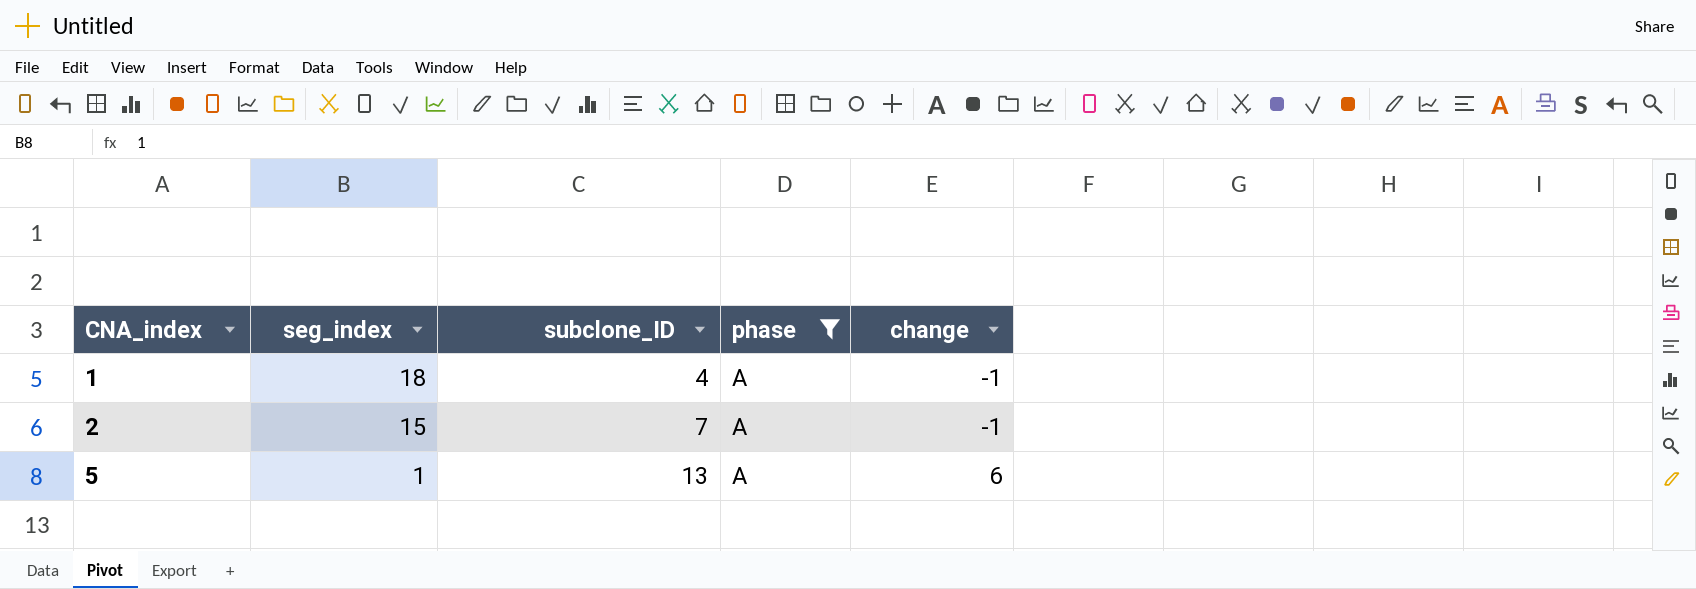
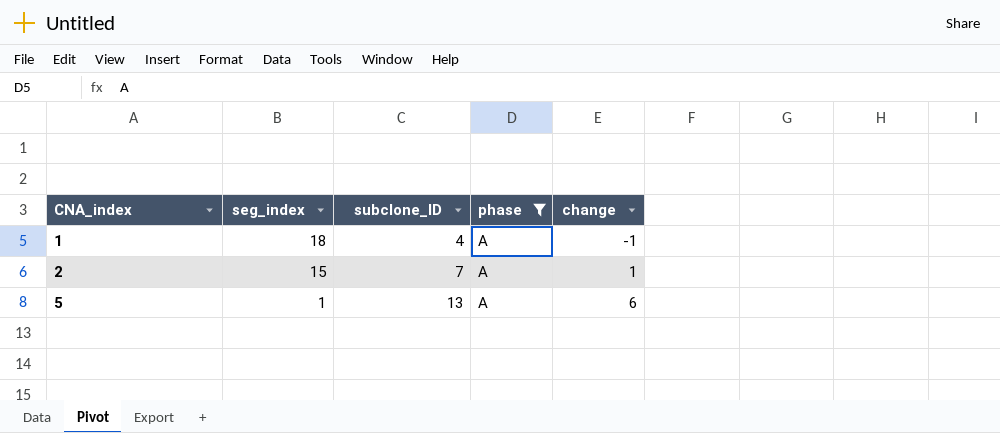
2 | change: -1 -> 1

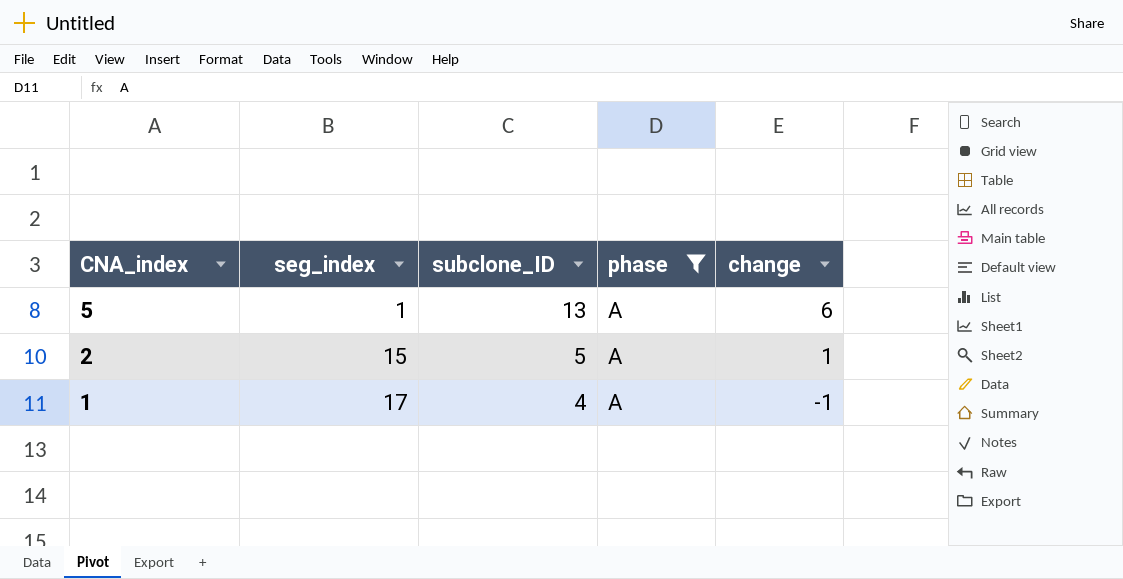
row order: CNA_index ascending -> CNA_index descending
2 | subclone_ID: 7 -> 5
1 | seg_index: 18 -> 17

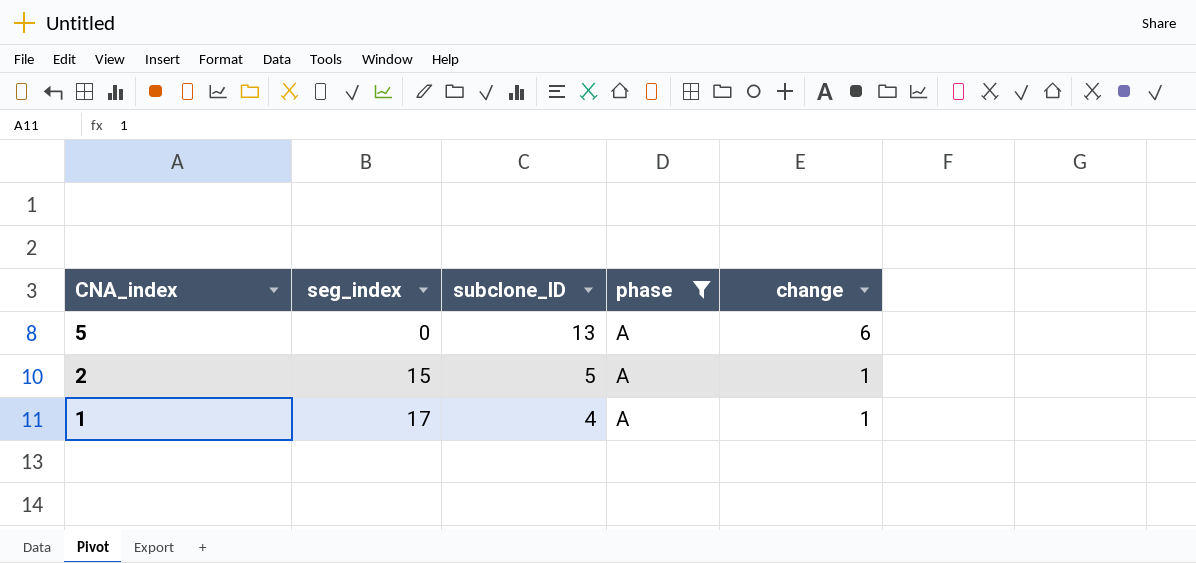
5 | seg_index: 1 -> 0
1 | change: -1 -> 1

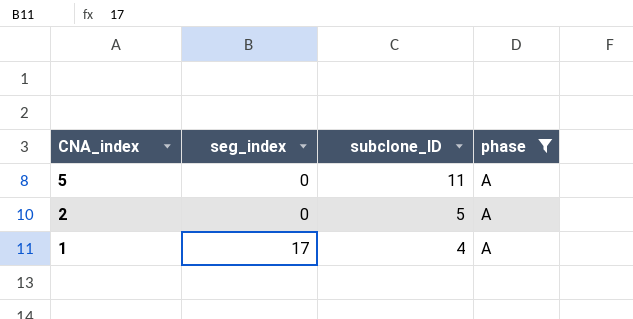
column change | position: 5 -> none
5 | subclone_ID: 13 -> 11
2 | seg_index: 15 -> 0

